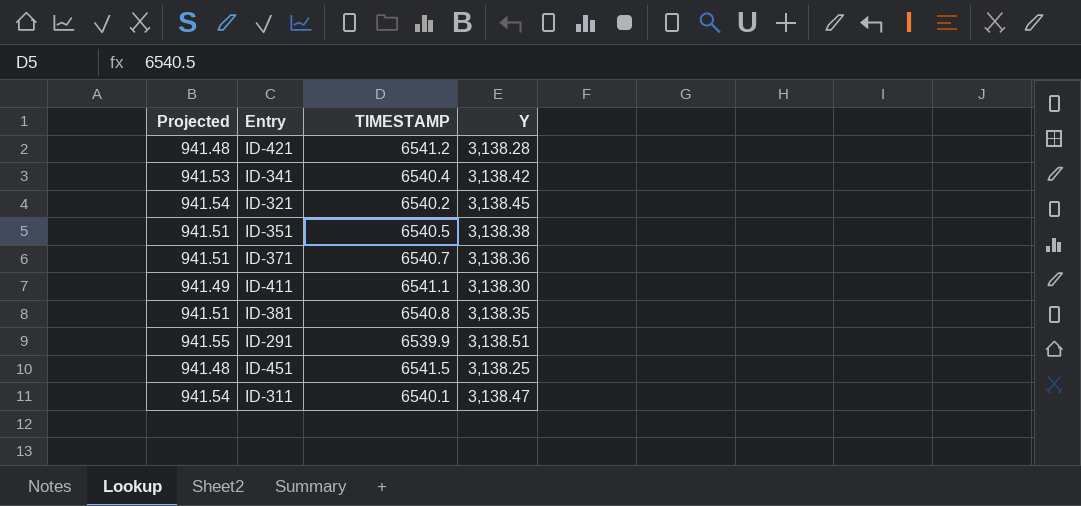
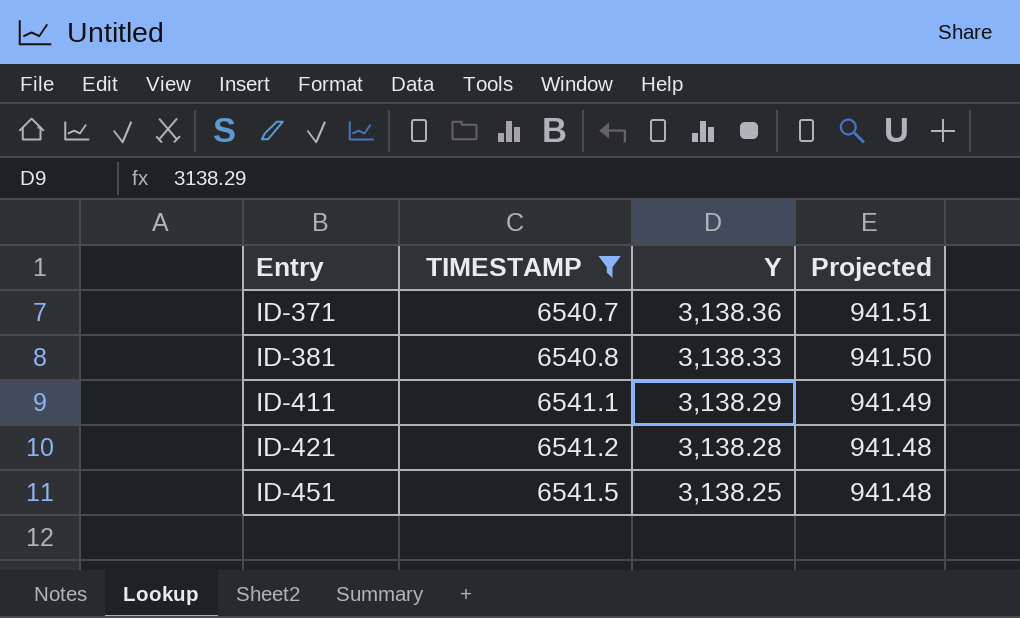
filter: none -> TIMESTAMP >= 6540.7
row order: none -> Entry ascending
column Projected | position: 1 -> 4
ID-381 | Y: 3,138.35 -> 3,138.33
ID-381 | Projected: 941.51 -> 941.50
ID-411 | Y: 3,138.30 -> 3,138.29

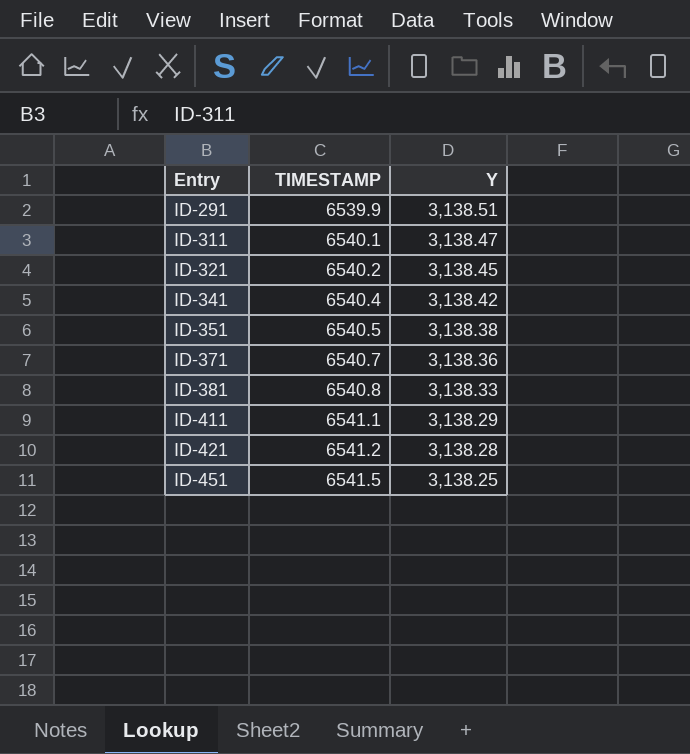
filter: TIMESTAMP >= 6540.7 -> none
column Projected | formula: [Y] * 0.3 -> none

